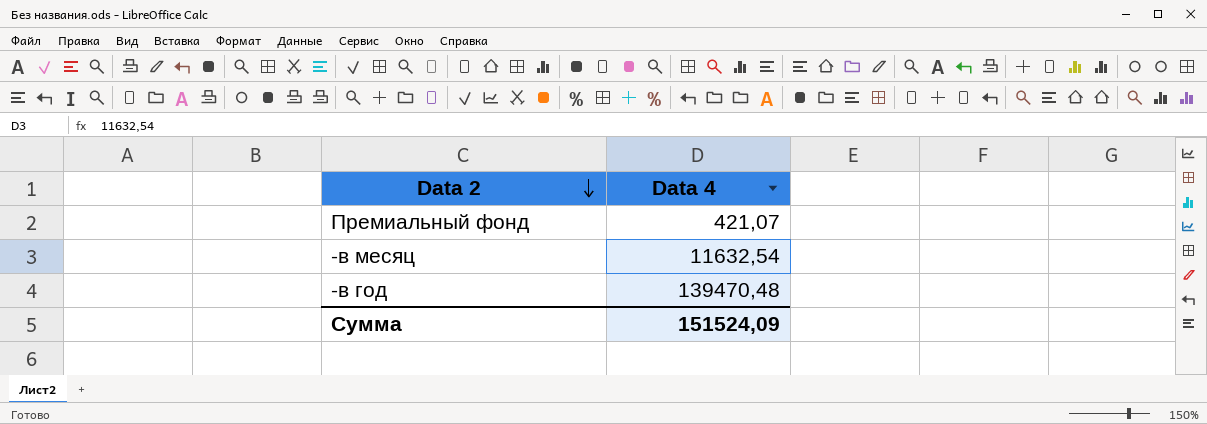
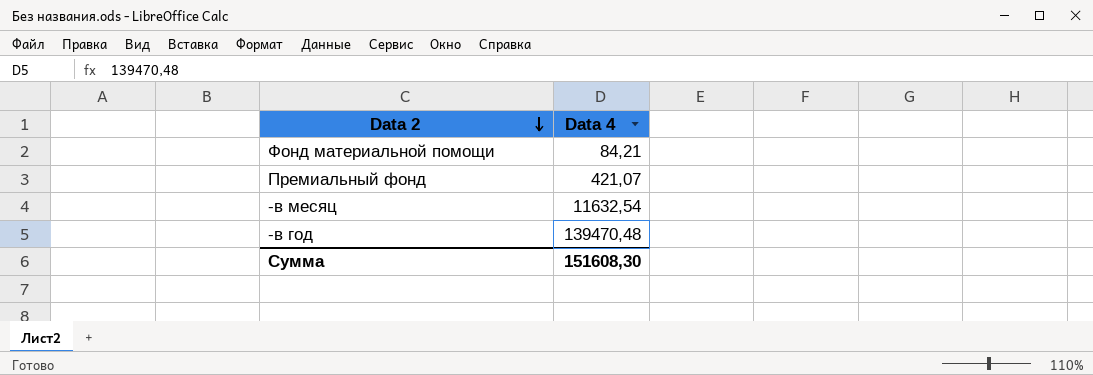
row Фонд материальной помощи: none -> 84,21
Сумма | Data 4: 151524,09 -> 151608,30

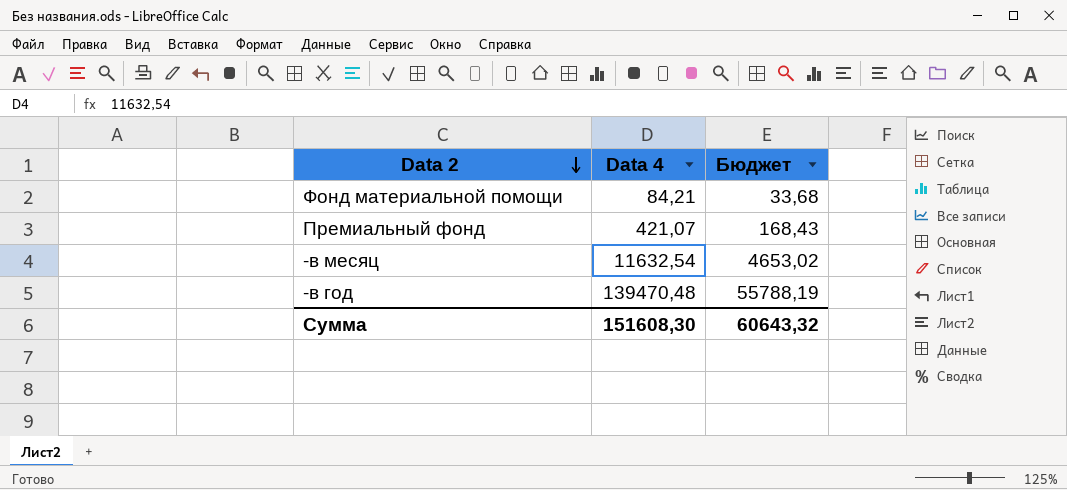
column Бюджет | formula: none -> [Data 4] * 0,4

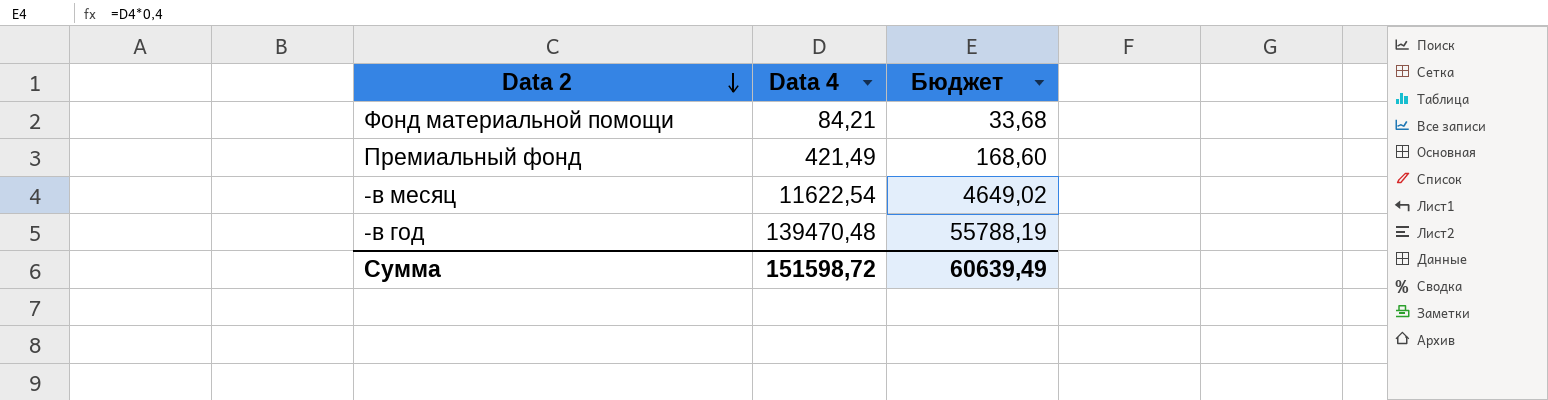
Премиальный фонд | Data 4: 421,07 -> 421,49
Премиальный фонд | Бюджет: 168,43 -> 168,60
-в месяц | Data 4: 11632,54 -> 11622,54
-в месяц | Бюджет: 4653,02 -> 4649,02
Сумма | Data 4: 151608,30 -> 151598,72
Сумма | Бюджет: 60643,32 -> 60639,49

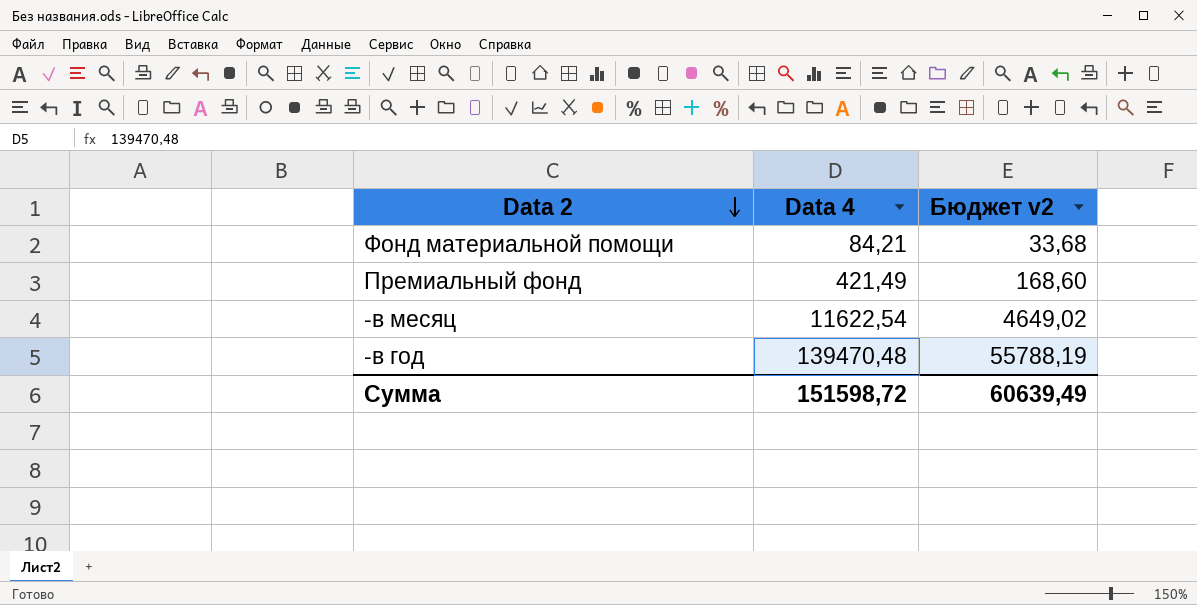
column name: Бюджет -> Бюджет v2

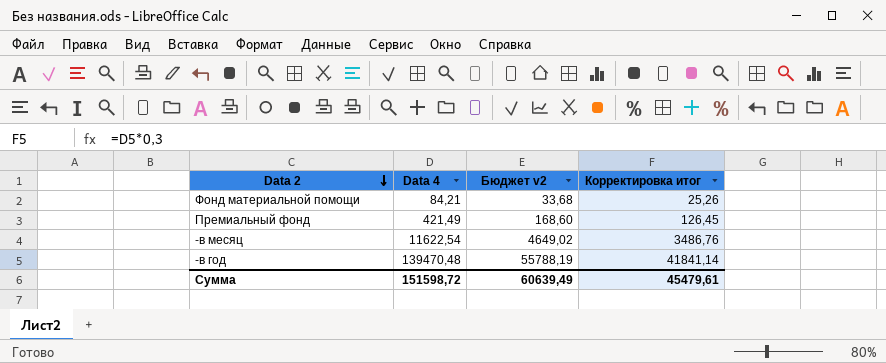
column Корректировка итог | formula: none -> [Data 4] * 0,3

